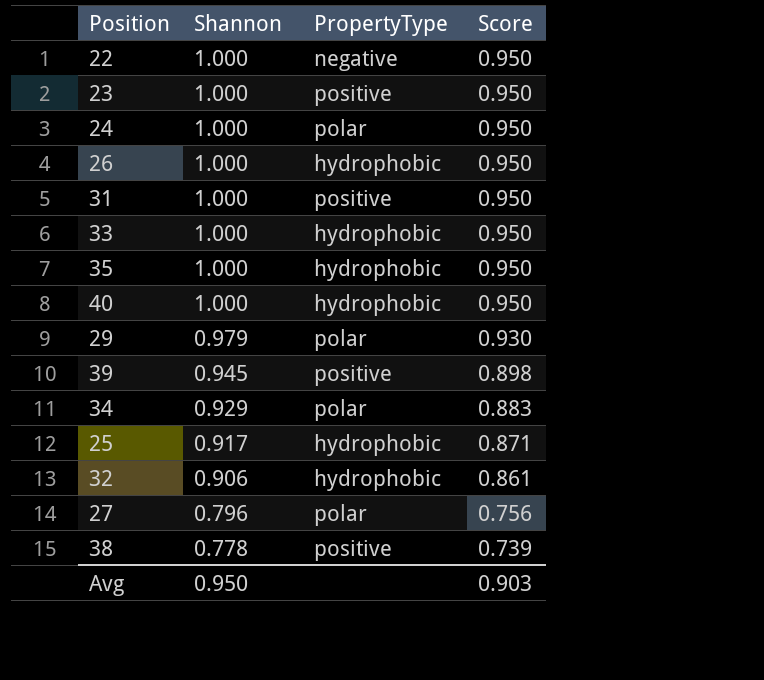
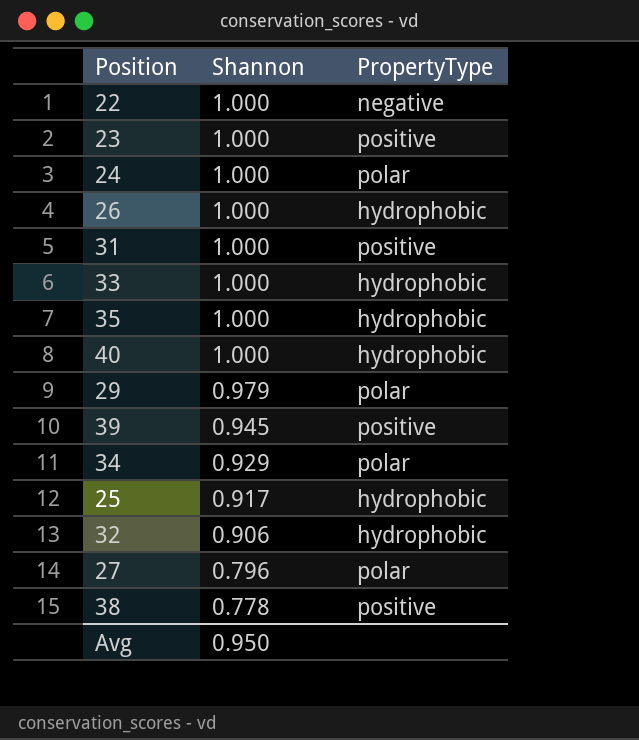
column Score | formula: [Shannon] * 0.95 -> none

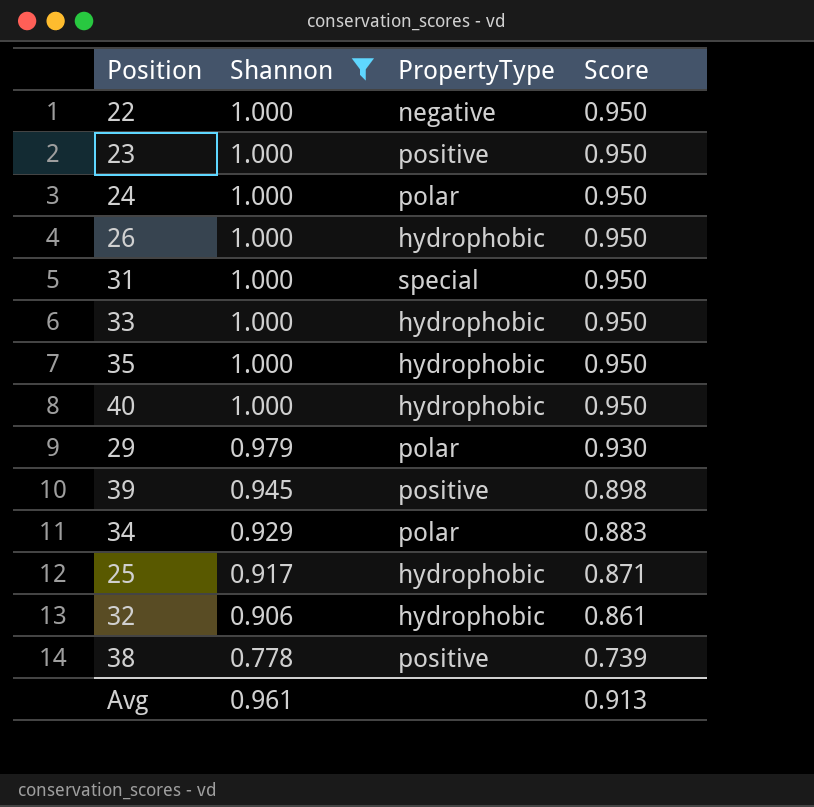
filter: none -> Shannon != 0.796
column Score | formula: none -> [Shannon] * 0.95
31 | PropertyType: positive -> special
Avg | Shannon: 0.950 -> 0.961

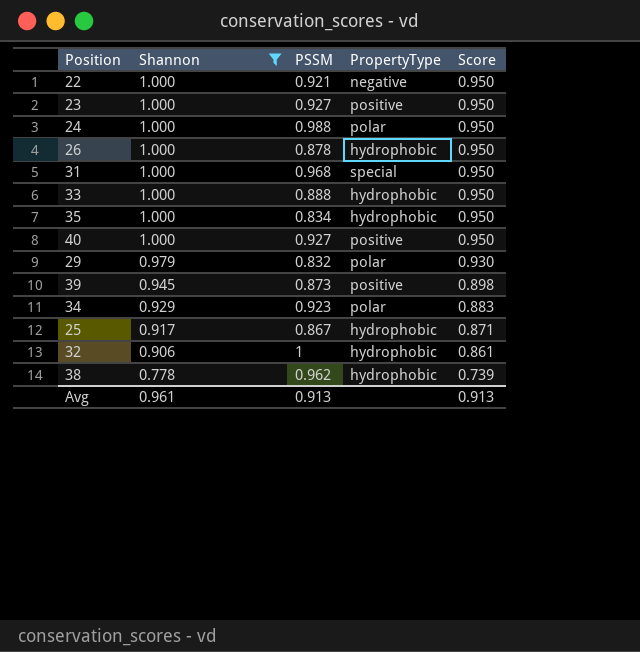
column PSSM | position: none -> 3
40 | PropertyType: hydrophobic -> positive
38 | PropertyType: positive -> hydrophobic

